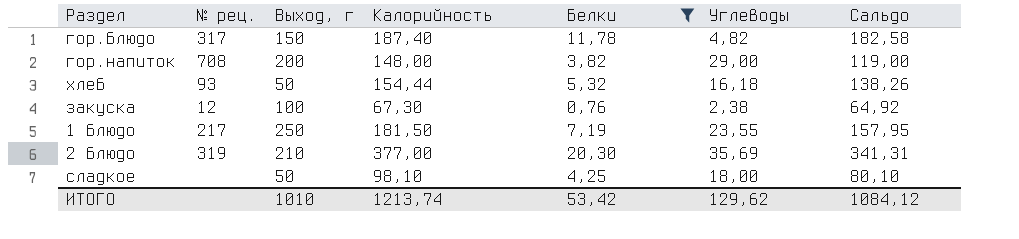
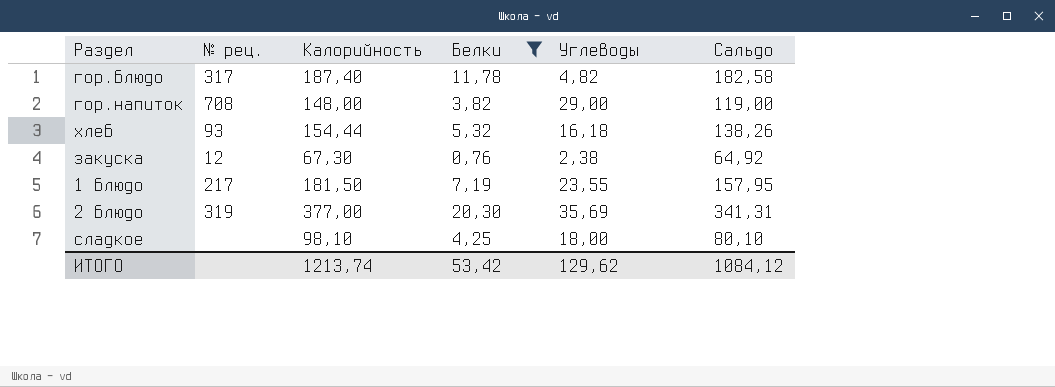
column Выход, г | position: 3 -> none

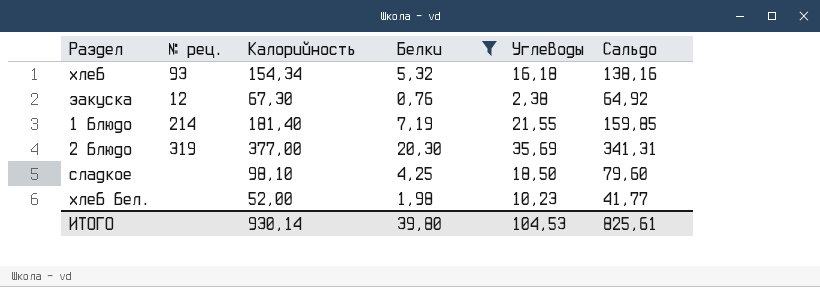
row гор.блюдо: 317 | 187,40 | 11,78 | 4,82 | 182,58 -> none
row гор.напиток: 708 | 148,00 | 3,82 | 29,00 | 119,00 -> none
хлеб | Калорийность: 154,44 -> 154,34
хлеб | Сальдо: 138,26 -> 138,16
1 блюдо | № рец.: 217 -> 214
1 блюдо | Калорийность: 181,50 -> 181,40
1 блюдо | Углеводы: 23,55 -> 21,55
1 блюдо | Сальдо: 157,95 -> 159,85
сладкое | Углеводы: 18,00 -> 18,50
сладкое | Сальдо: 80,10 -> 79,60
row хлеб бел.: none -> none | 52,00 | 1,98 | 10,23 | 41,77
ИТОГО | Калорийность: 1213,74 -> 930,14
ИТОГО | Белки: 53,42 -> 39,80
ИТОГО | Углеводы: 129,62 -> 104,53
ИТОГО | Сальдо: 1084,12 -> 825,61

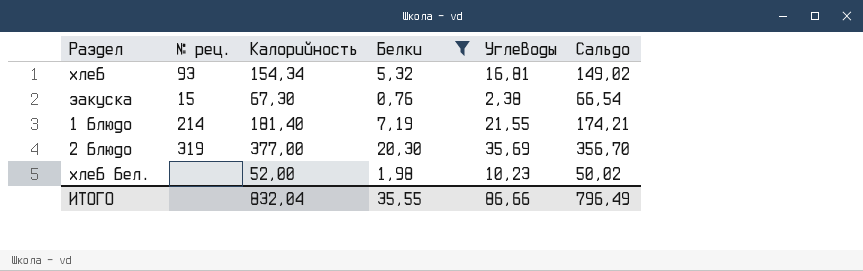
column Сальдо | formula: [Калорийность] - [Углеводы] -> [Калорийность] - [Белки]
row сладкое: none | 98,10 | 4,25 | 18,50 | 79,60 -> none
хлеб | Углеводы: 16,18 -> 16,81
закуска | № рец.: 12 -> 15
ИТОГО | Калорийность: 930,14 -> 832,04
ИТОГО | Белки: 39,80 -> 35,55
ИТОГО | Углеводы: 104,53 -> 86,66
ИТОГО | Сальдо: 825,61 -> 796,49

